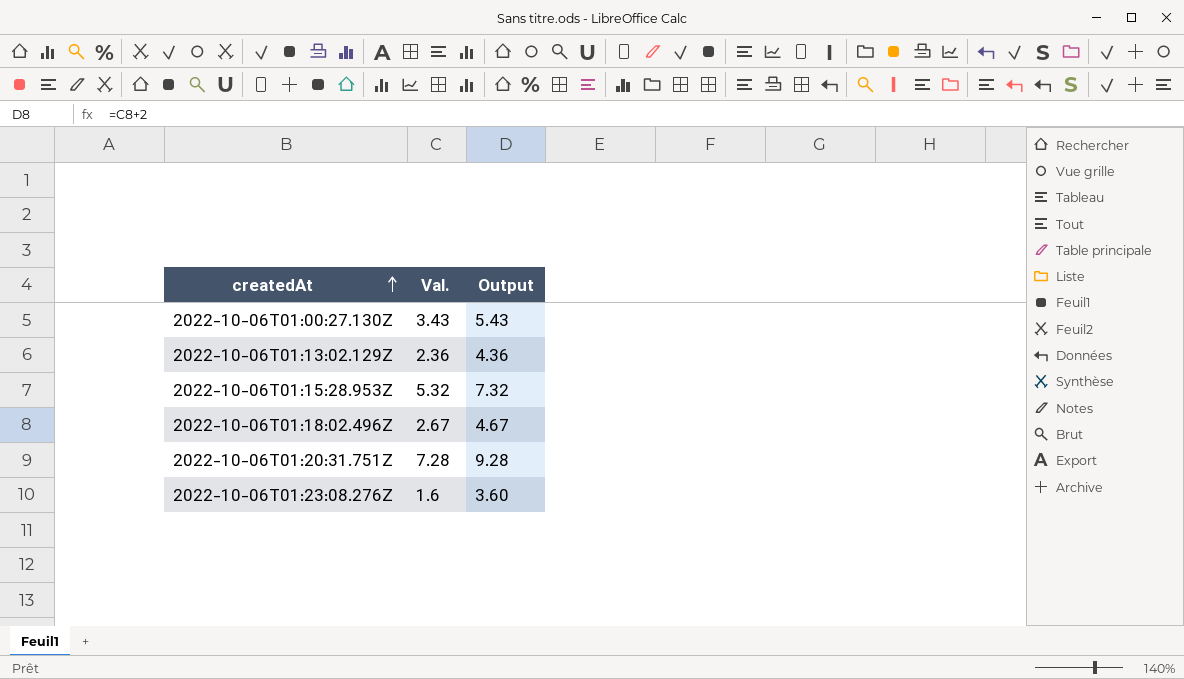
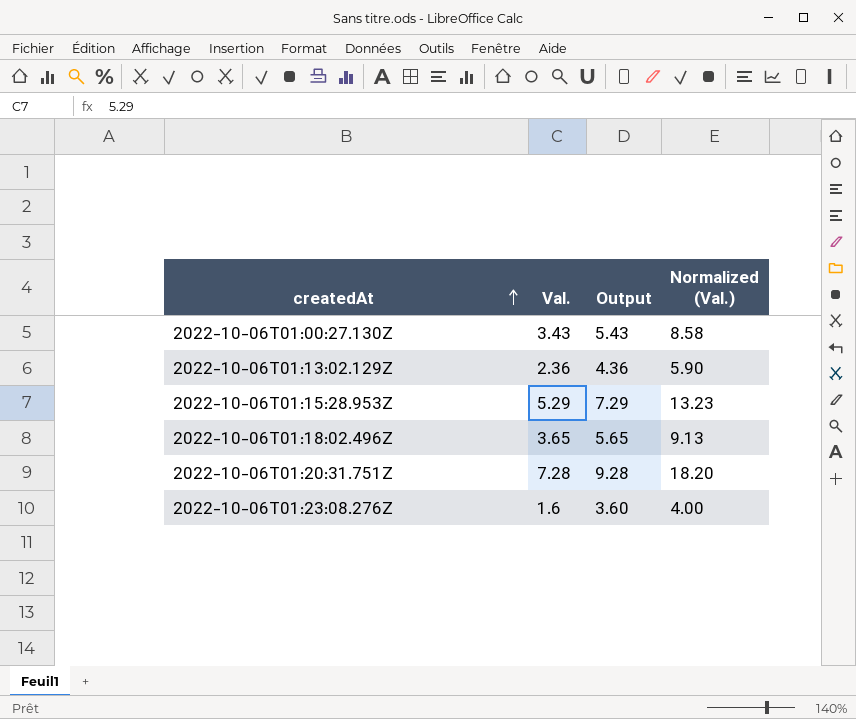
column Normalized (Val.) | formula: none -> [Val.] * 2.5
2022-10-06T01:15:28.953Z | Val.: 5.32 -> 5.29
2022-10-06T01:15:28.953Z | Output: 7.32 -> 7.29
2022-10-06T01:18:02.496Z | Val.: 2.67 -> 3.65
2022-10-06T01:18:02.496Z | Output: 4.67 -> 5.65

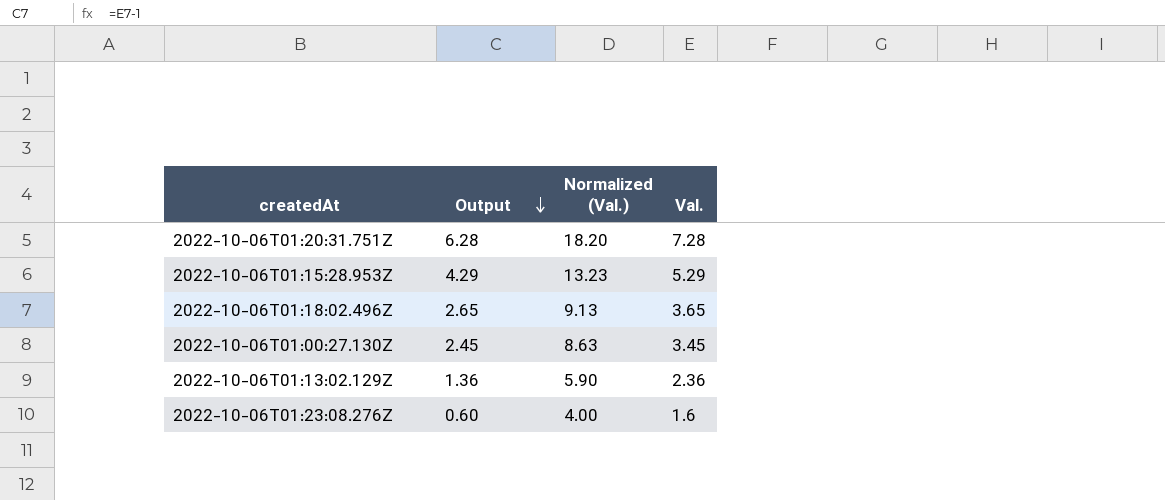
row order: createdAt ascending -> Output descending
column Output | formula: [Val.] + 2 -> [Val.] - 1
column Val. | position: 2 -> 4
2022-10-06T01:00:27.130Z | Normalized (Val.): 8.58 -> 8.63
2022-10-06T01:00:27.130Z | Val.: 3.43 -> 3.45

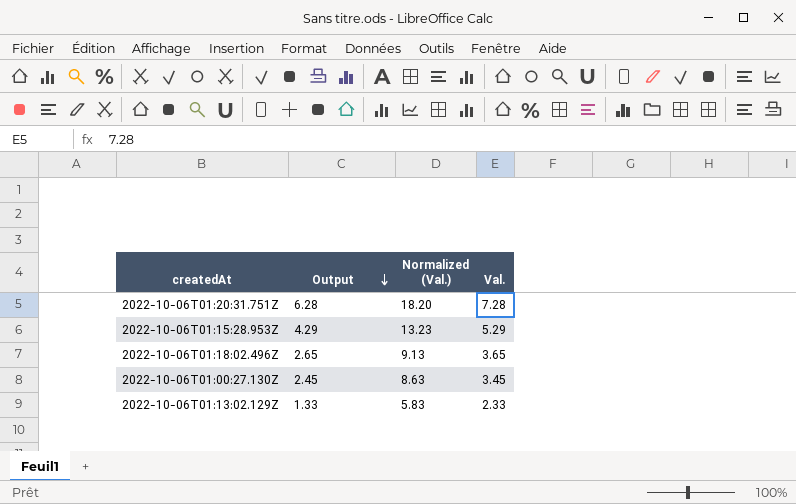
row 2022-10-06T01:23:08.276Z: 0.60 | 4.00 | 1.6 -> none
2022-10-06T01:13:02.129Z | Output: 1.36 -> 1.33
2022-10-06T01:13:02.129Z | Normalized (Val.): 5.90 -> 5.83
2022-10-06T01:13:02.129Z | Val.: 2.36 -> 2.33

